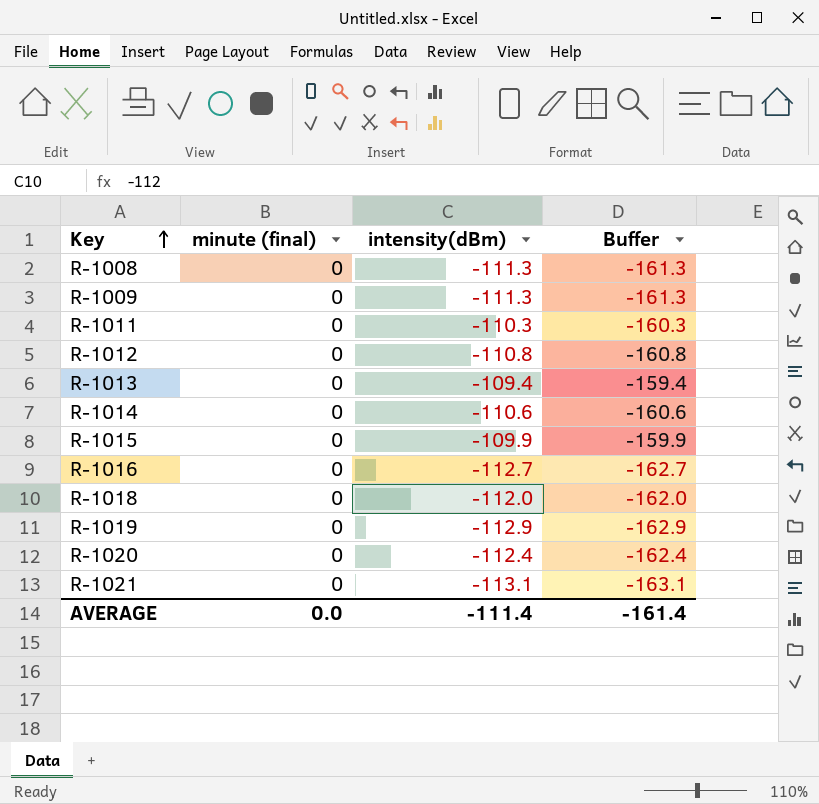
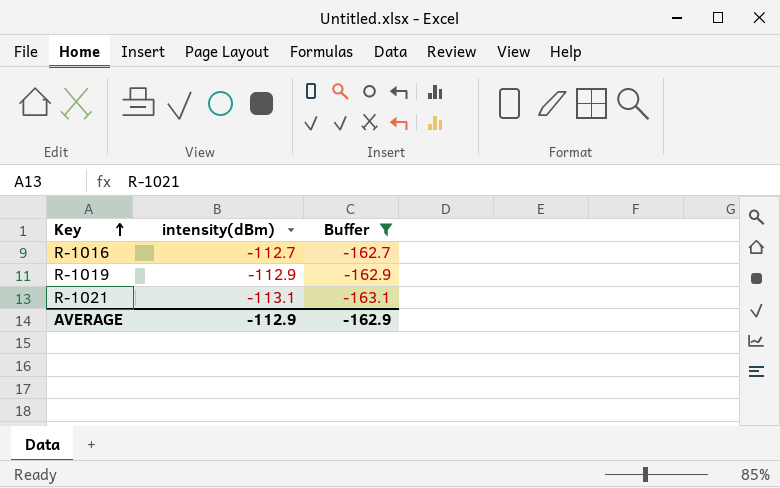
filter: none -> Buffer <= -162.7
column minute (final) | position: 2 -> none
AVERAGE | intensity(dBm): -111.4 -> -112.9
AVERAGE | Buffer: -161.4 -> -162.9

